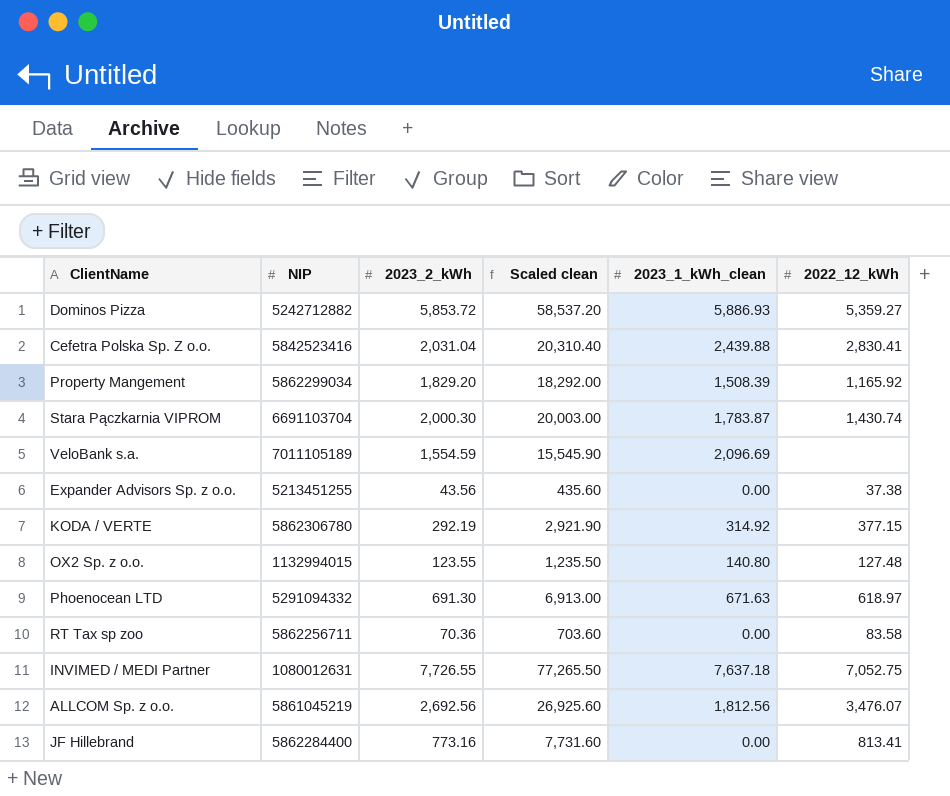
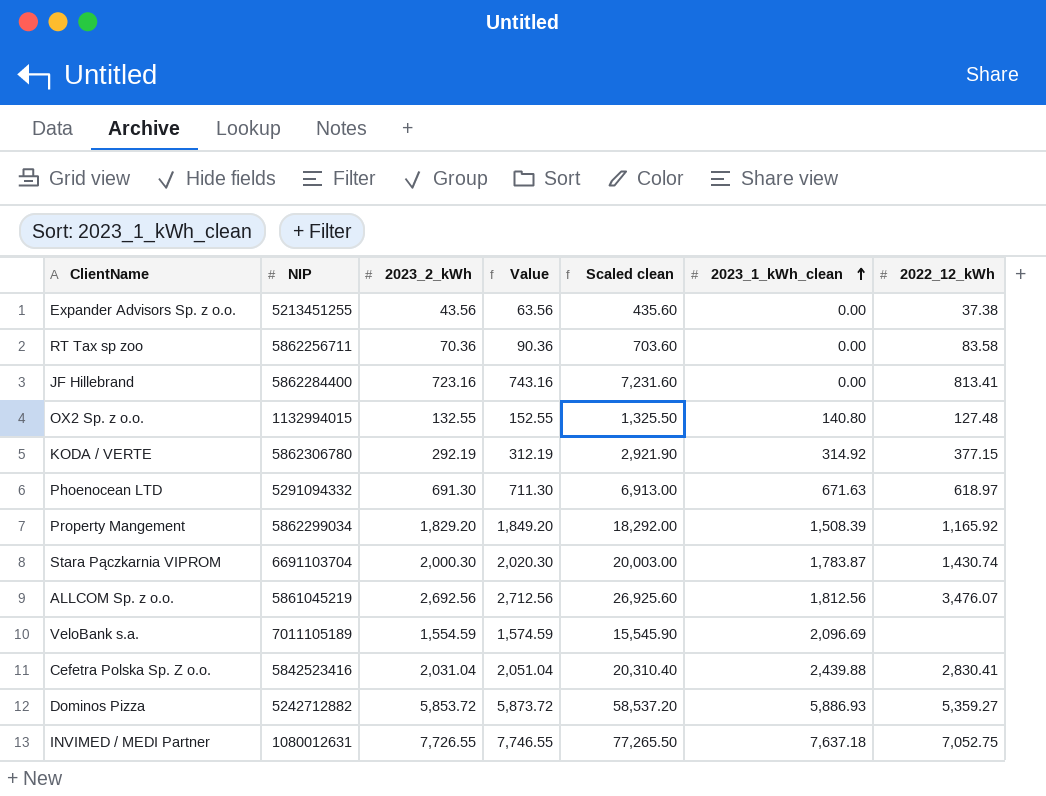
row order: none -> 2023_1_kWh_clean ascending
column Value | formula: none -> [2023_2_kWh] + 20
JF Hillebrand | 2023_2_kWh: 773.16 -> 723.16
JF Hillebrand | Scaled clean: 7,731.60 -> 7,231.60
OX2 Sp. z o.o. | 2023_2_kWh: 123.55 -> 132.55
OX2 Sp. z o.o. | Scaled clean: 1,235.50 -> 1,325.50

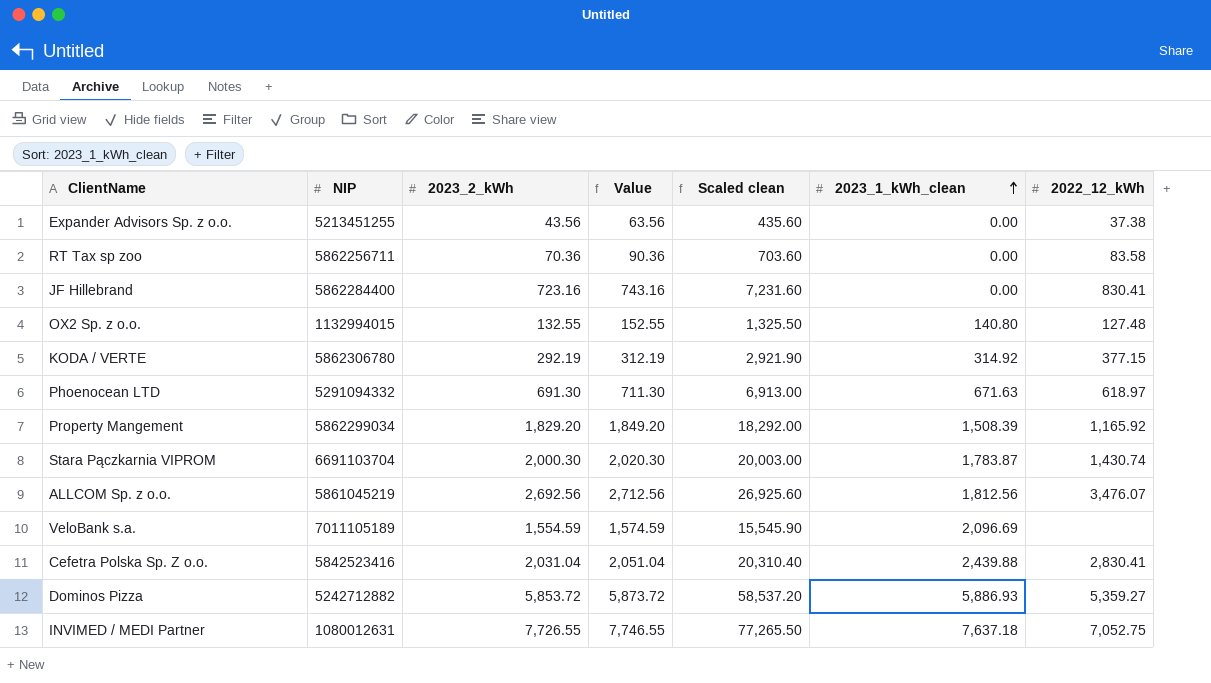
JF Hillebrand | 2022_12_kWh: 813.41 -> 830.41

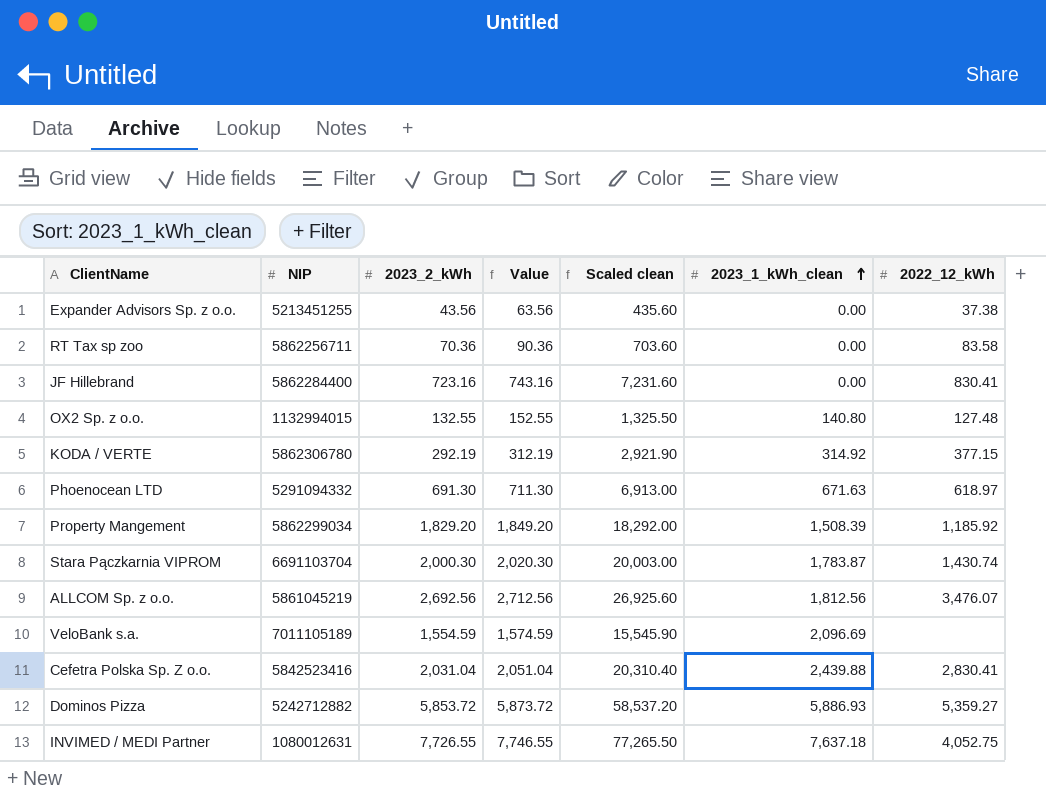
Property Mangement | 2022_12_kWh: 1,165.92 -> 1,185.92
INVIMED / MEDI Partner | 2022_12_kWh: 7,052.75 -> 4,052.75

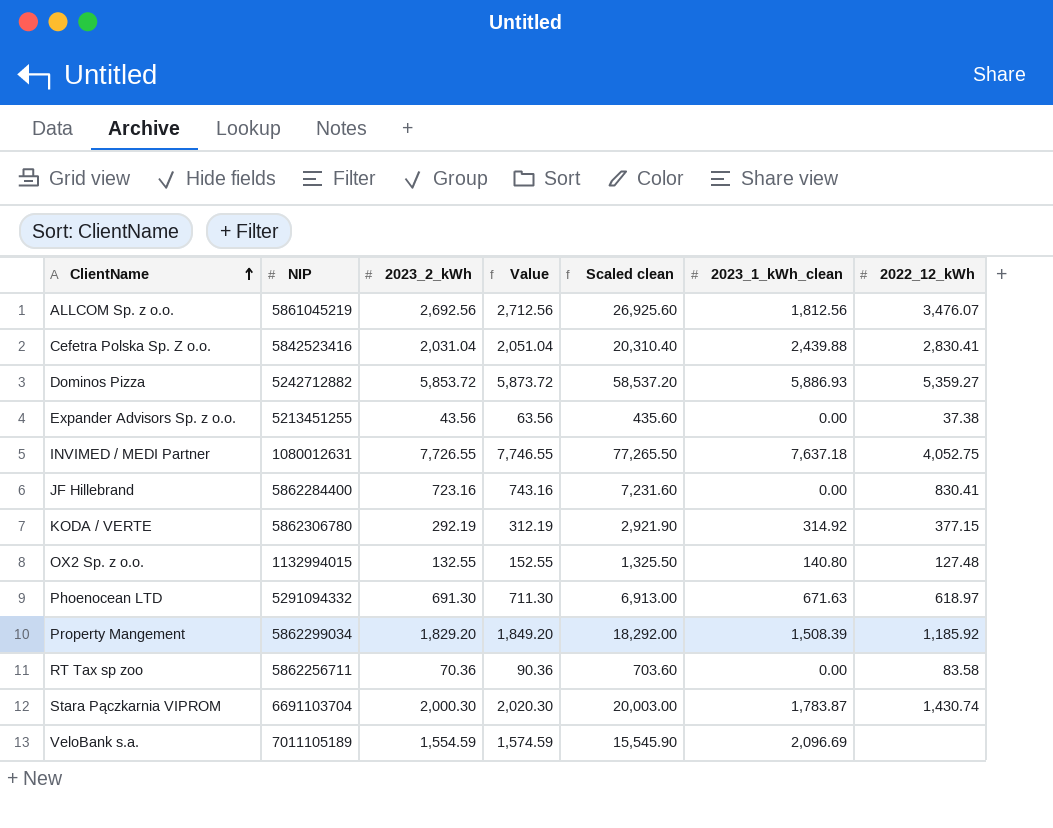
row order: 2023_1_kWh_clean ascending -> ClientName ascending

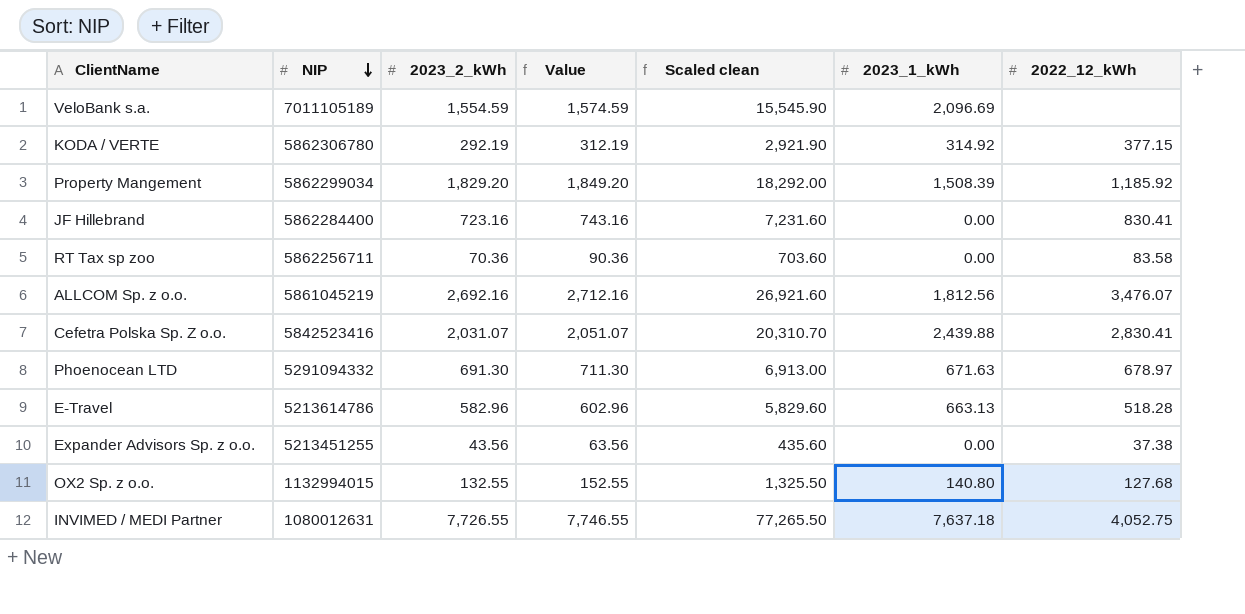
row order: ClientName ascending -> NIP descending
column name: 2023_1_kWh_clean -> 2023_1_kWh
row Dominos Pizza: 5242712882 | 5,853.72 | 5,873.72 | 58,537.20 | 5,886.93 | 5,359.27 -> none
row Stara Pączkarnia VIPROM: 6691103704 | 2,000.30 | 2,020.30 | 20,003.00 | 1,783.87 | 1,430.74 -> none
ALLCOM Sp. z o.o. | 2023_2_kWh: 2,692.56 -> 2,692.16
ALLCOM Sp. z o.o. | Value: 2,712.56 -> 2,712.16
ALLCOM Sp. z o.o. | Scaled clean: 26,925.60 -> 26,921.60
Cefetra Polska Sp. Z o.o. | 2023_2_kWh: 2,031.04 -> 2,031.07
Cefetra Polska Sp. Z o.o. | Value: 2,051.04 -> 2,051.07
Cefetra Polska Sp. Z o.o. | Scaled clean: 20,310.40 -> 20,310.70
Phoenocean LTD | 2022_12_kWh: 618.97 -> 678.97
row E-Travel: none -> 5213614786 | 582.96 | 602.96 | 5,829.60 | 663.13 | 518.28
OX2 Sp. z o.o. | 2022_12_kWh: 127.48 -> 127.68

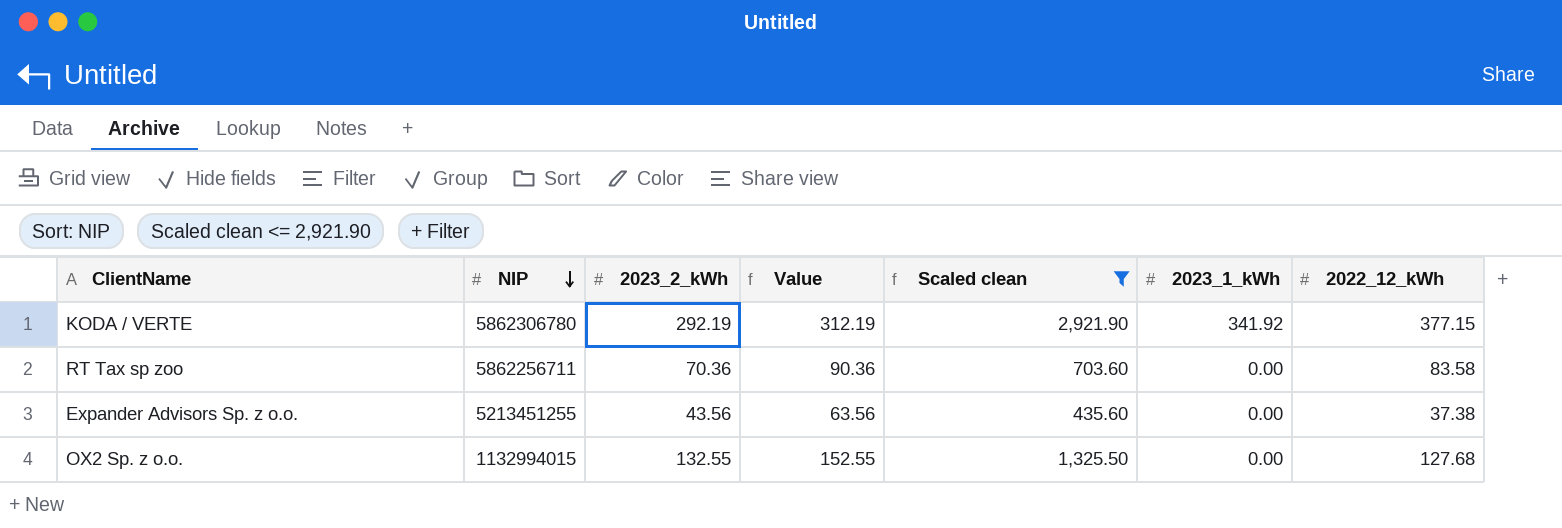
filter: none -> Scaled clean <= 2,921.90
KODA / VERTE | 2023_1_kWh: 314.92 -> 341.92
OX2 Sp. z o.o. | 2023_1_kWh: 140.80 -> 0.00

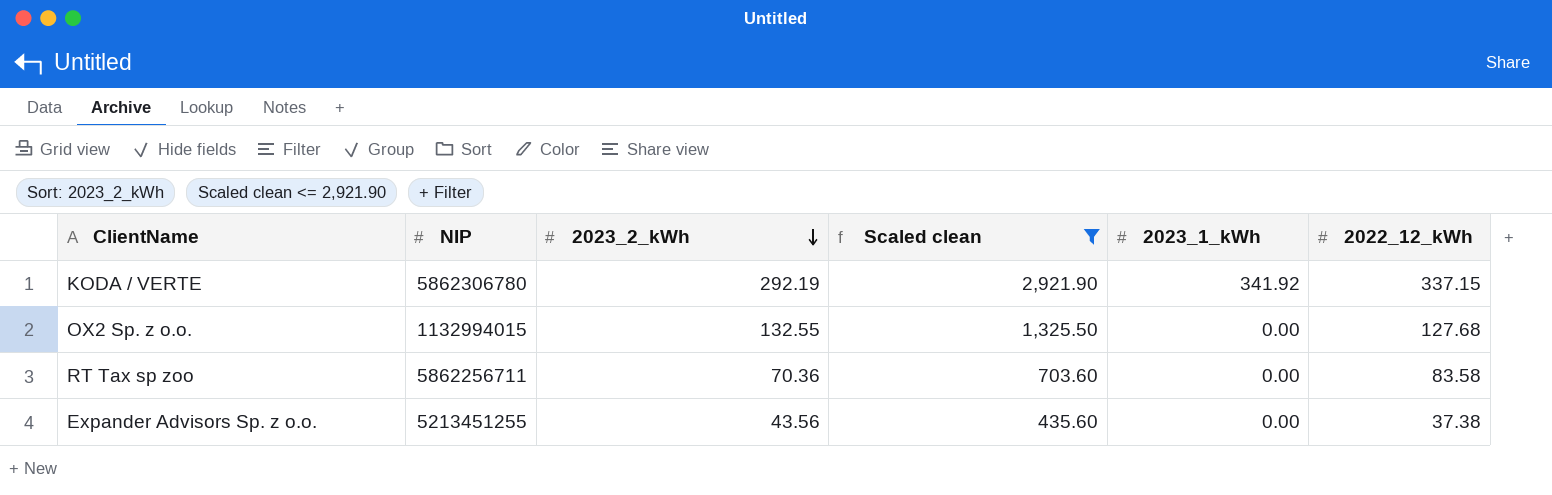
row order: NIP descending -> 2023_2_kWh descending
column Value | formula: [2023_2_kWh] + 20 -> none
KODA / VERTE | 2022_12_kWh: 377.15 -> 337.15

